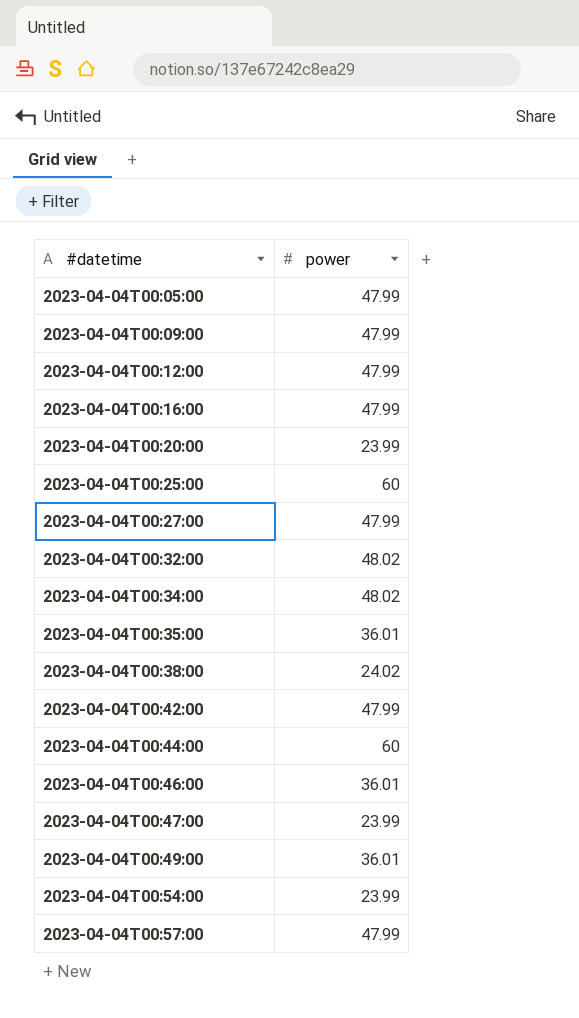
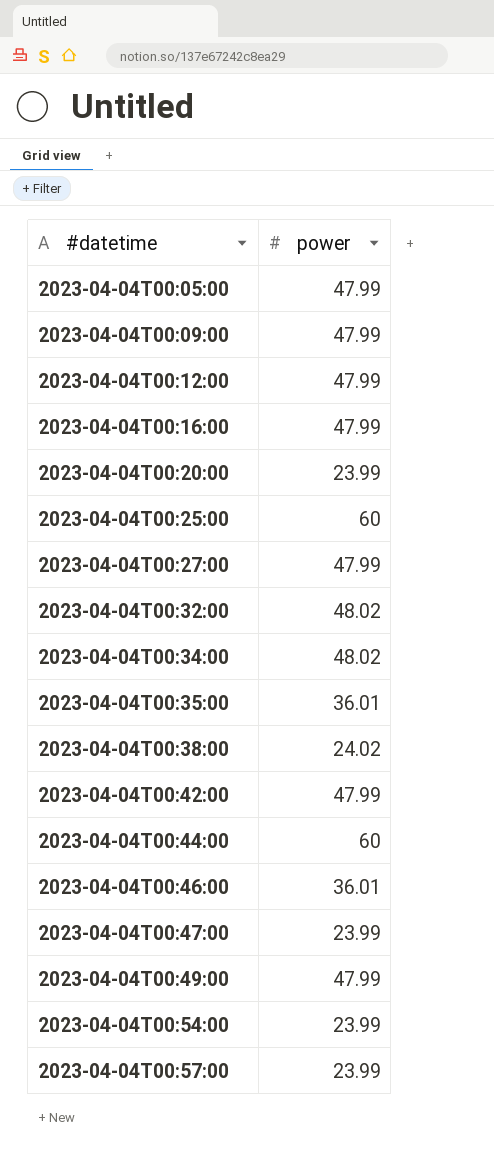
2023-04-04T00:49:00 | power: 36.01 -> 47.99
2023-04-04T00:57:00 | power: 47.99 -> 23.99

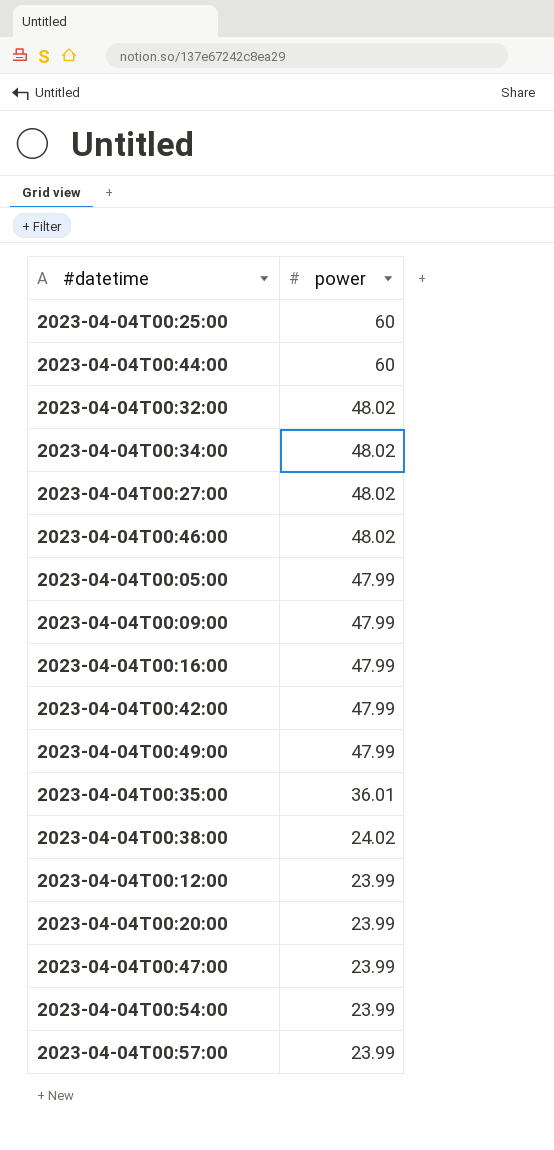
row order: #datetime ascending -> power descending
2023-04-04T00:27:00 | power: 47.99 -> 48.02
2023-04-04T00:46:00 | power: 36.01 -> 48.02
2023-04-04T00:12:00 | power: 47.99 -> 23.99

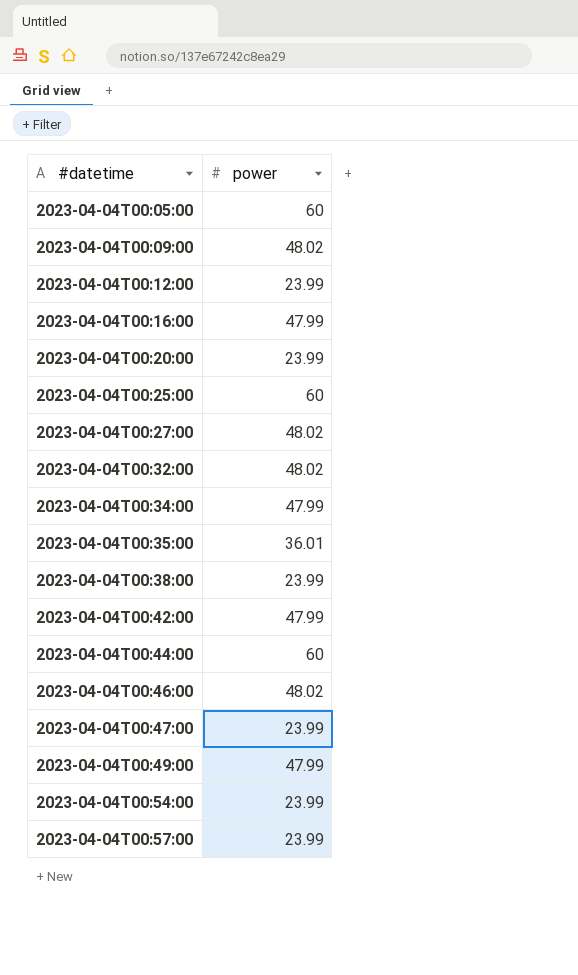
row order: power descending -> #datetime ascending
2023-04-04T00:05:00 | power: 47.99 -> 60
2023-04-04T00:09:00 | power: 47.99 -> 48.02
2023-04-04T00:34:00 | power: 48.02 -> 47.99
2023-04-04T00:38:00 | power: 24.02 -> 23.99

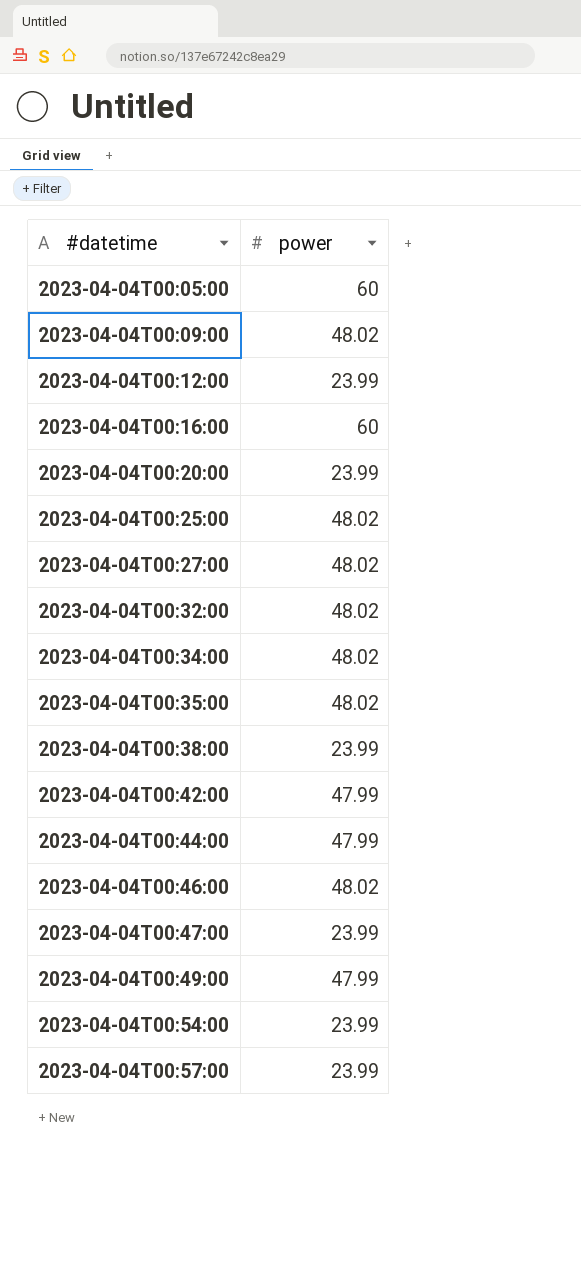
2023-04-04T00:16:00 | power: 47.99 -> 60
2023-04-04T00:25:00 | power: 60 -> 48.02
2023-04-04T00:34:00 | power: 47.99 -> 48.02
2023-04-04T00:35:00 | power: 36.01 -> 48.02
2023-04-04T00:44:00 | power: 60 -> 47.99

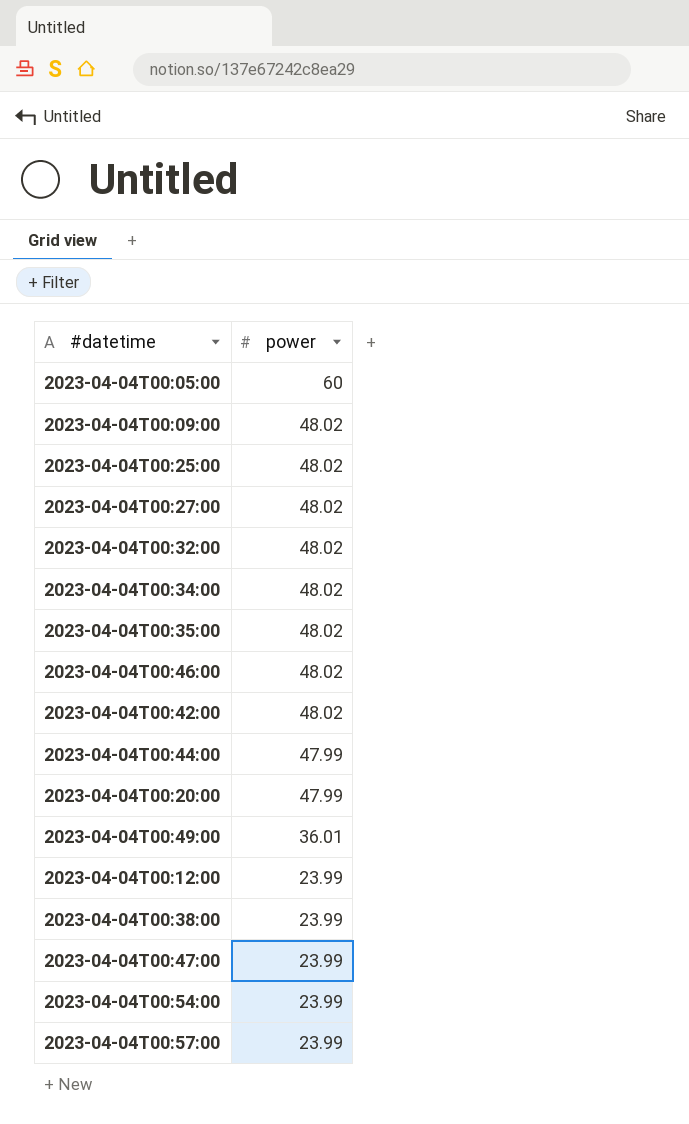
row order: #datetime ascending -> power descending
row 2023-04-04T00:16:00: 60 -> none
2023-04-04T00:42:00 | power: 47.99 -> 48.02
2023-04-04T00:20:00 | power: 23.99 -> 47.99
2023-04-04T00:49:00 | power: 47.99 -> 36.01

